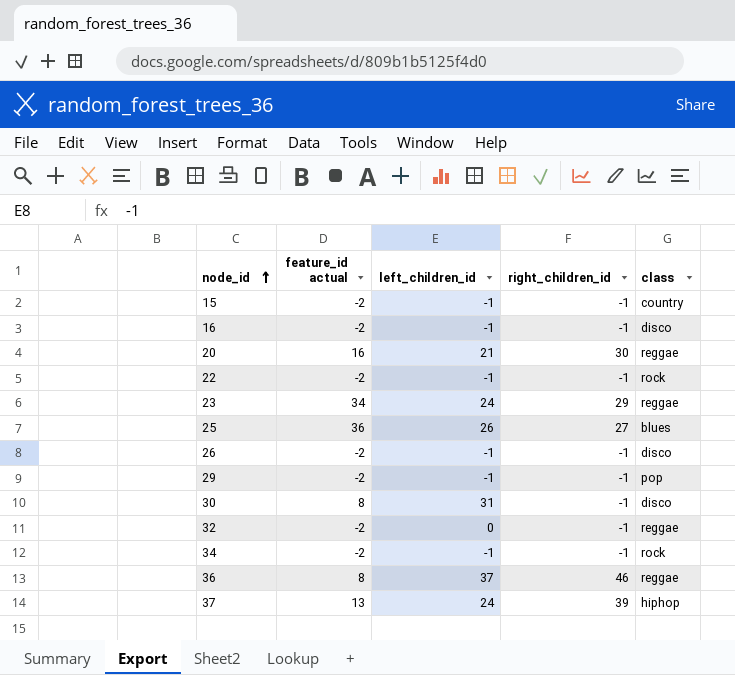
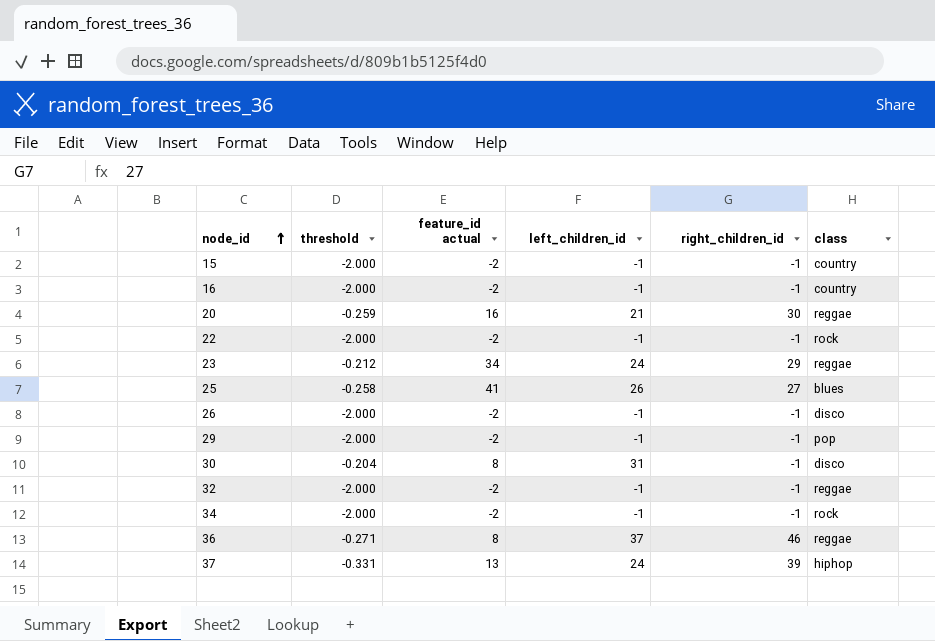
column threshold | position: none -> 2
16 | class: disco -> country
25 | feature_id actual: 36 -> 41
32 | left_children_id: 0 -> -1

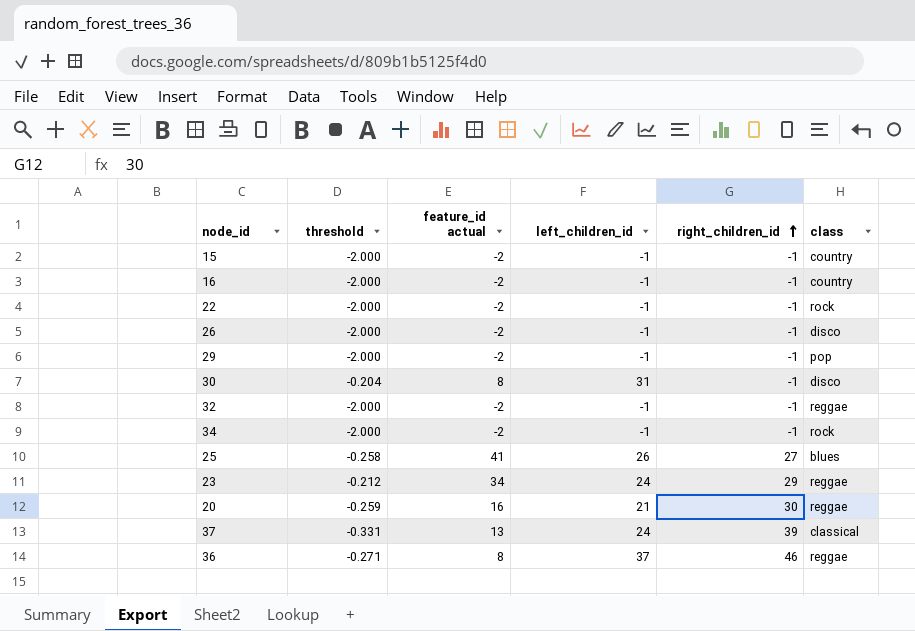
row order: node_id ascending -> right_children_id ascending
37 | class: hiphop -> classical

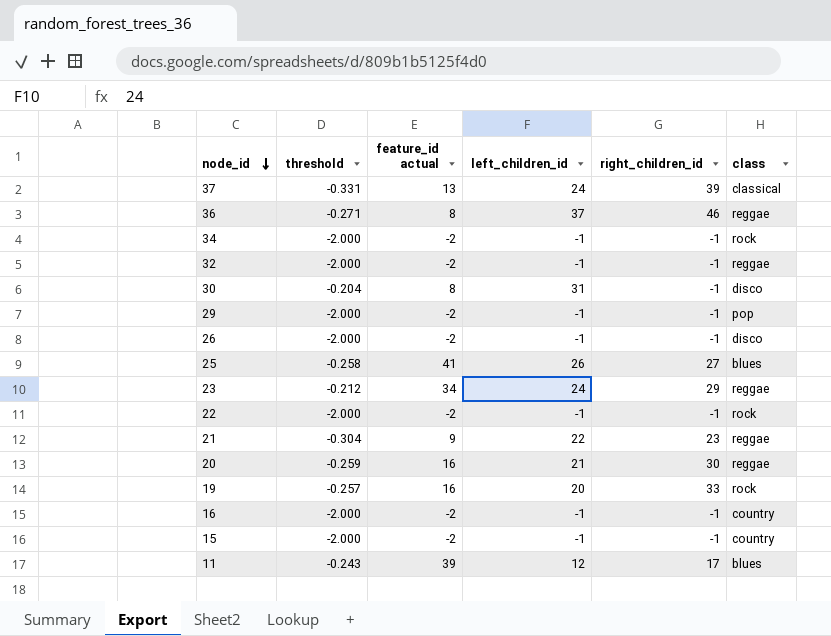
row order: right_children_id ascending -> node_id descending
row 21: none -> -0.304 | 9 | 22 | 23 | reggae
row 19: none -> -0.257 | 16 | 20 | 33 | rock
row 11: none -> -0.243 | 39 | 12 | 17 | blues

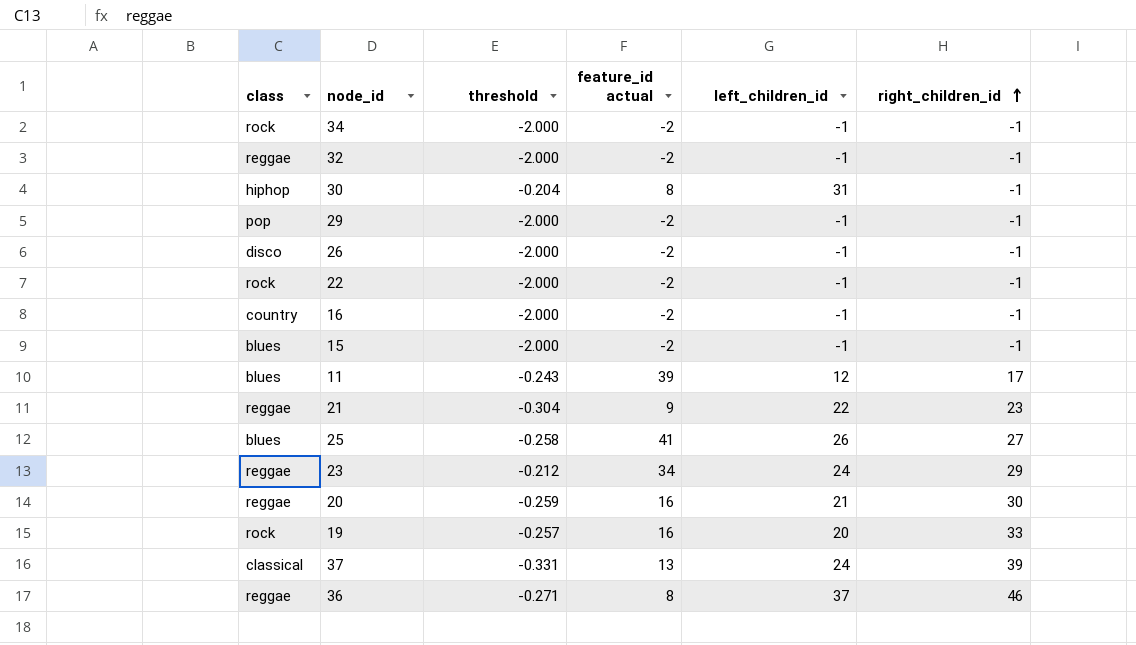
row order: node_id descending -> right_children_id ascending
column class | position: 6 -> 1
30 | class: disco -> hiphop
15 | class: country -> blues

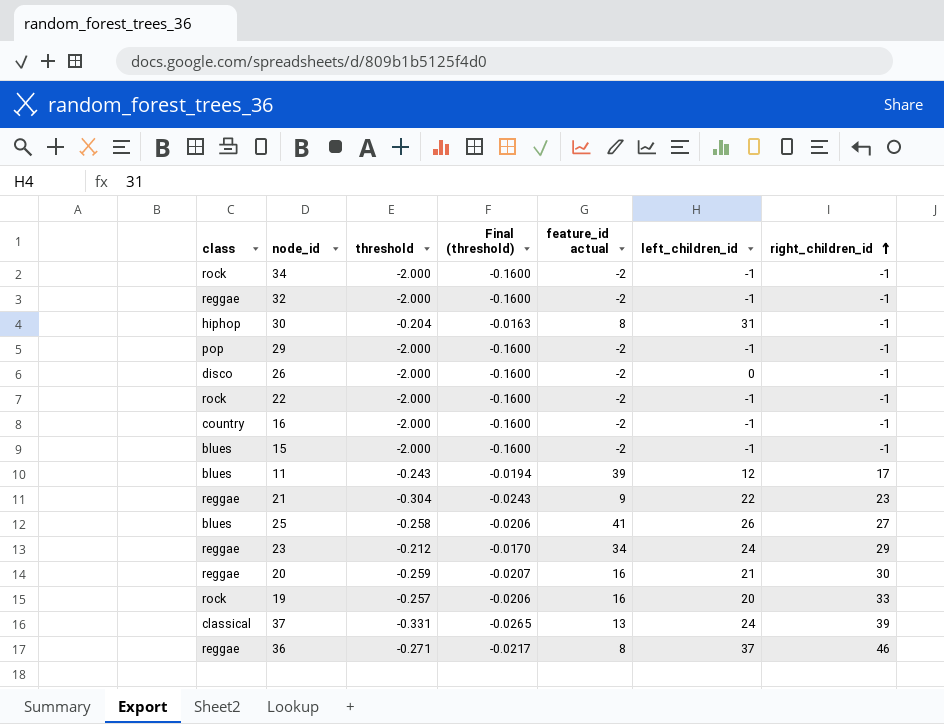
column Final (threshold) | formula: none -> [threshold] * 0.08
26 | left_children_id: -1 -> 0

